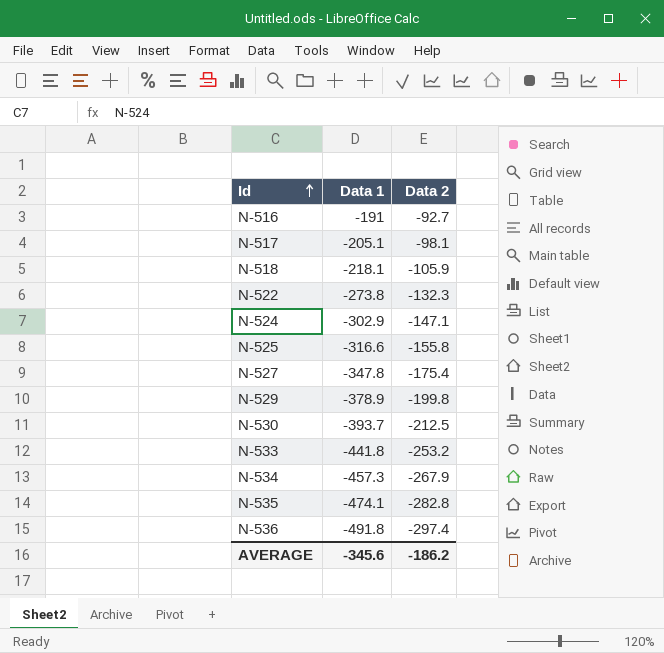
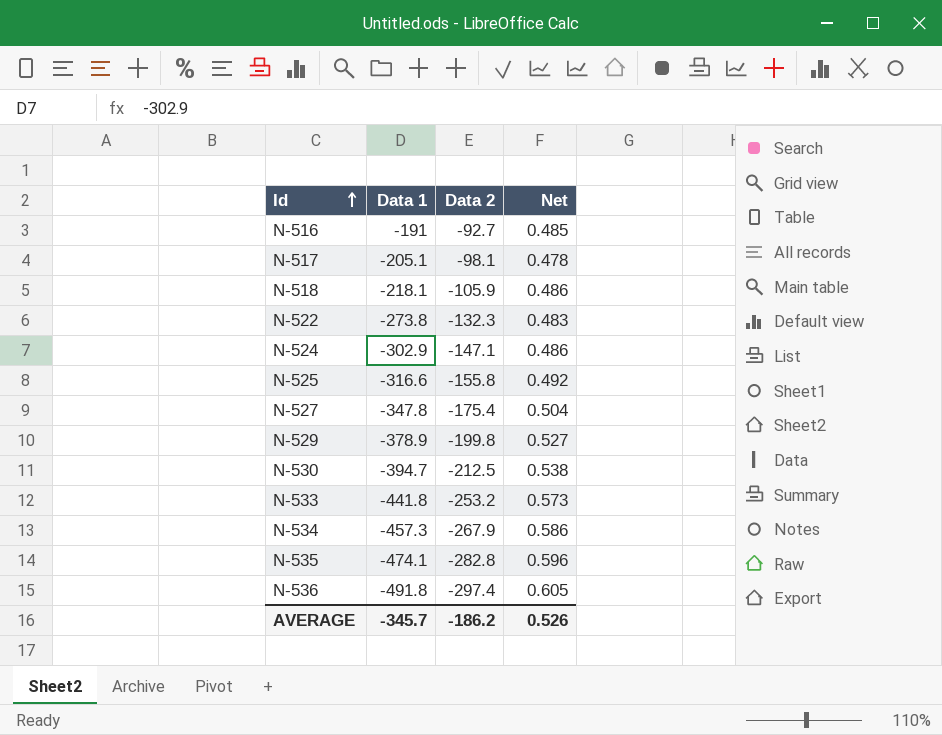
column Net | formula: none -> [Data 2] / [Data 1]
N-530 | Data 1: -393.7 -> -394.7
AVERAGE | Data 1: -345.6 -> -345.7

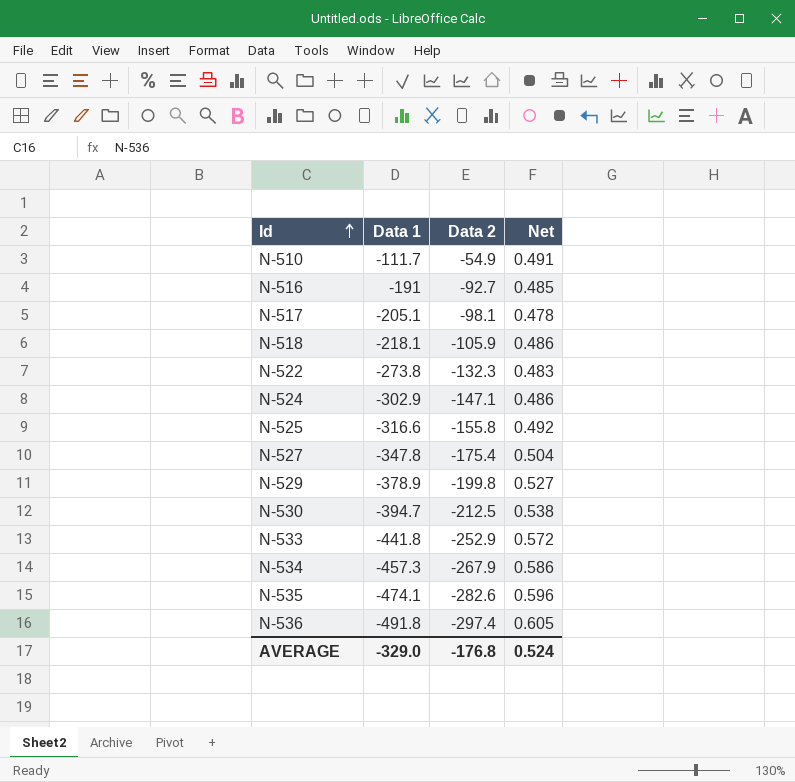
row N-510: none -> -111.7 | -54.9 | 0.491
N-533 | Data 2: -253.2 -> -252.9
N-533 | Net: 0.573 -> 0.572
N-535 | Data 2: -282.8 -> -282.6
AVERAGE | Data 1: -345.7 -> -329.0
AVERAGE | Data 2: -186.2 -> -176.8
AVERAGE | Net: 0.526 -> 0.524

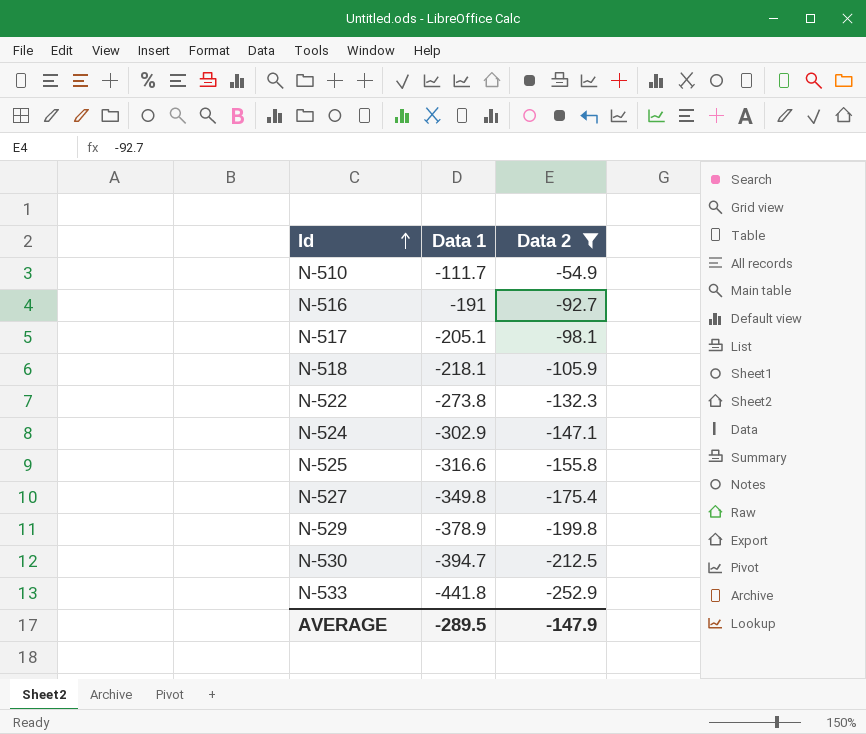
filter: none -> Data 2 >= -252.9
column Net | formula: [Data 2] / [Data 1] -> none
N-527 | Data 1: -347.8 -> -349.8
AVERAGE | Data 1: -329.0 -> -289.5
AVERAGE | Data 2: -176.8 -> -147.9

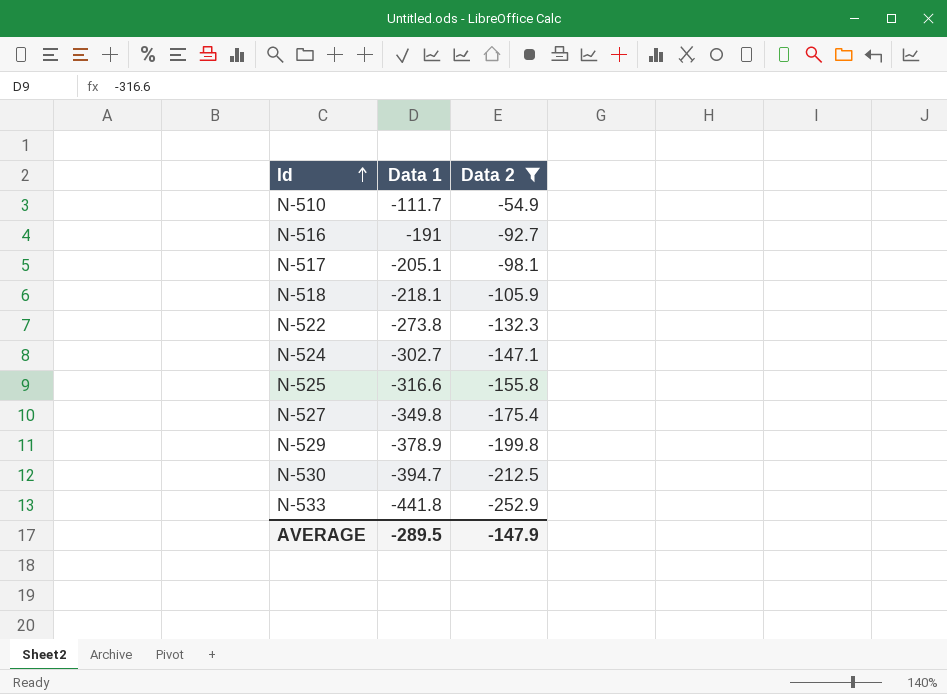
N-524 | Data 1: -302.9 -> -302.7

